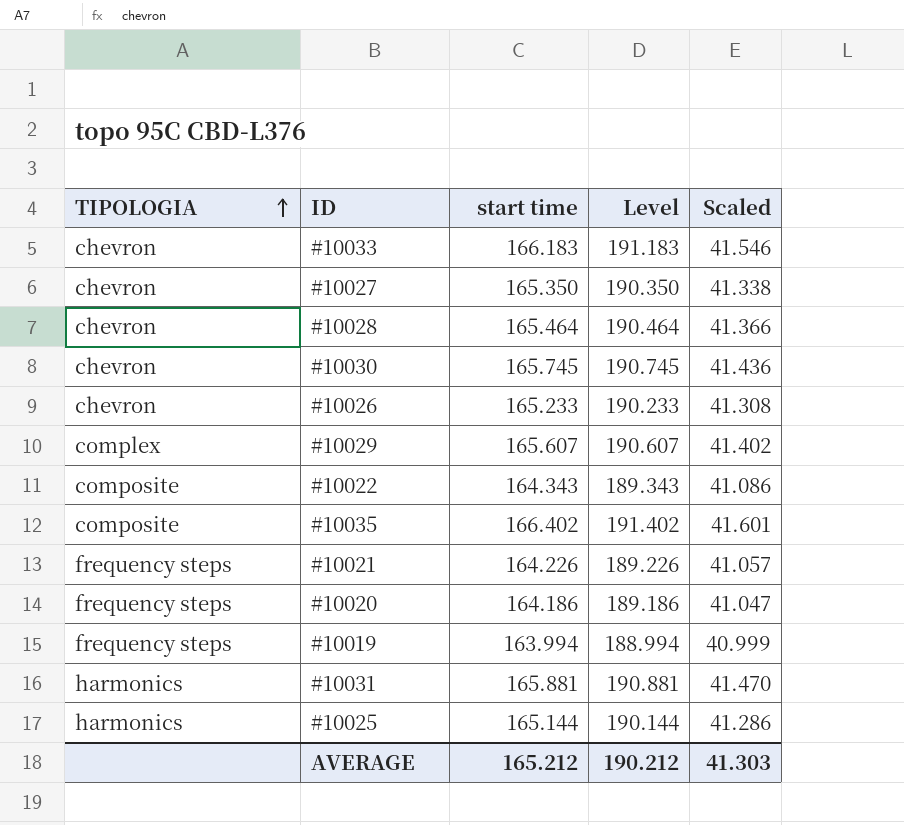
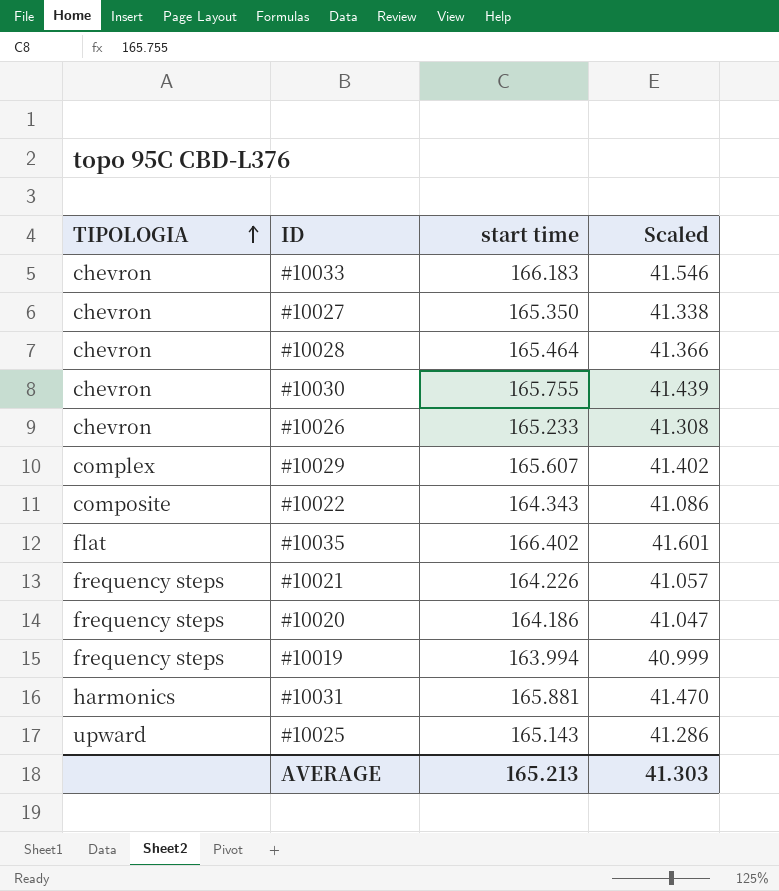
column Level | formula: [start time] + 25 -> none
#10030 | start time: 165.745 -> 165.755
#10030 | Scaled: 41.436 -> 41.439
#10035 | TIPOLOGIA: composite -> flat
#10025 | TIPOLOGIA: harmonics -> upward
#10025 | start time: 165.144 -> 165.143
AVERAGE | start time: 165.212 -> 165.213

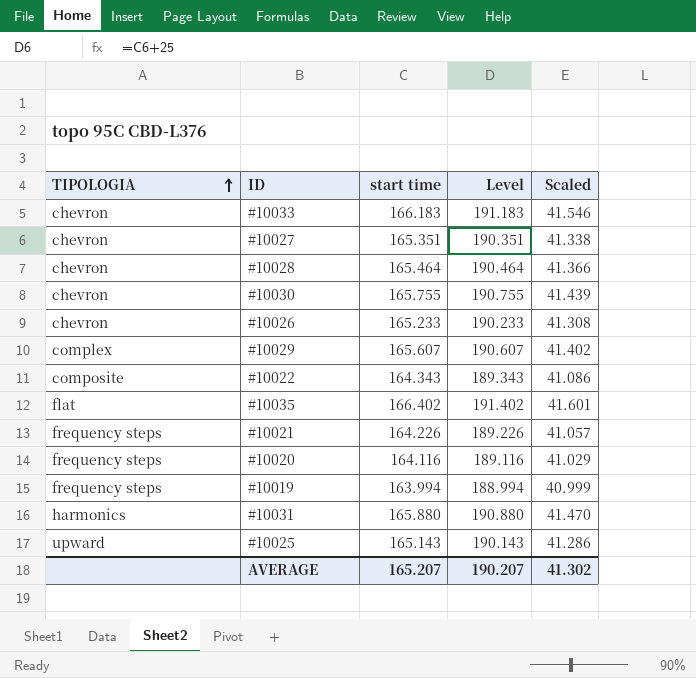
column Level | formula: none -> [start time] + 25
#10027 | start time: 165.350 -> 165.351
#10020 | start time: 164.186 -> 164.116
#10020 | Scaled: 41.047 -> 41.029
#10031 | start time: 165.881 -> 165.880
AVERAGE | start time: 165.213 -> 165.207
AVERAGE | Scaled: 41.303 -> 41.302

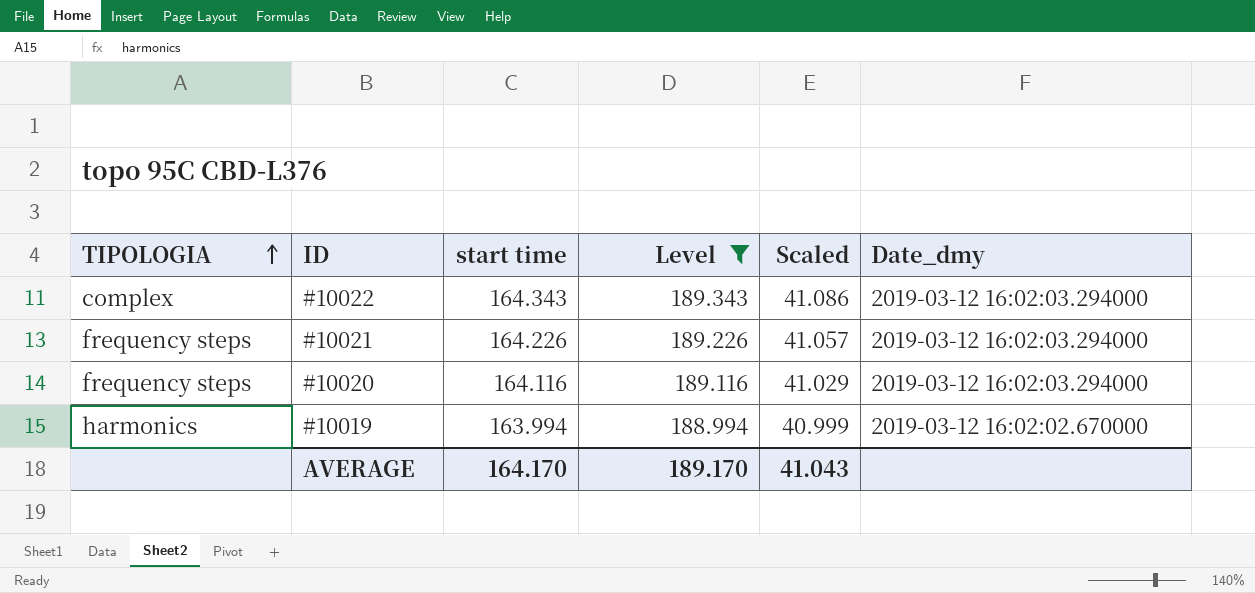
filter: none -> Level <= 189.343
column Date_dmy | position: none -> 6
#10022 | TIPOLOGIA: composite -> complex
#10019 | TIPOLOGIA: frequency steps -> harmonics
AVERAGE | start time: 165.207 -> 164.170
AVERAGE | Level: 190.207 -> 189.170
AVERAGE | Scaled: 41.302 -> 41.043

